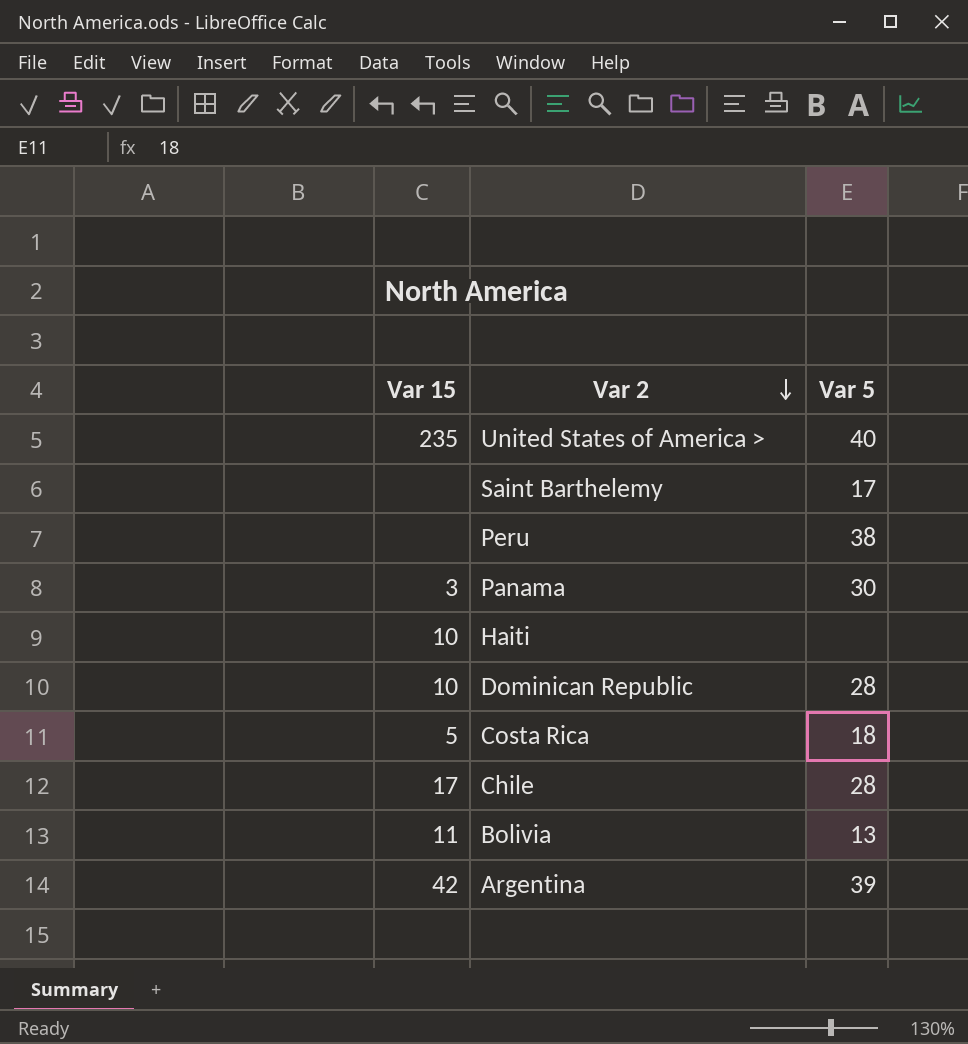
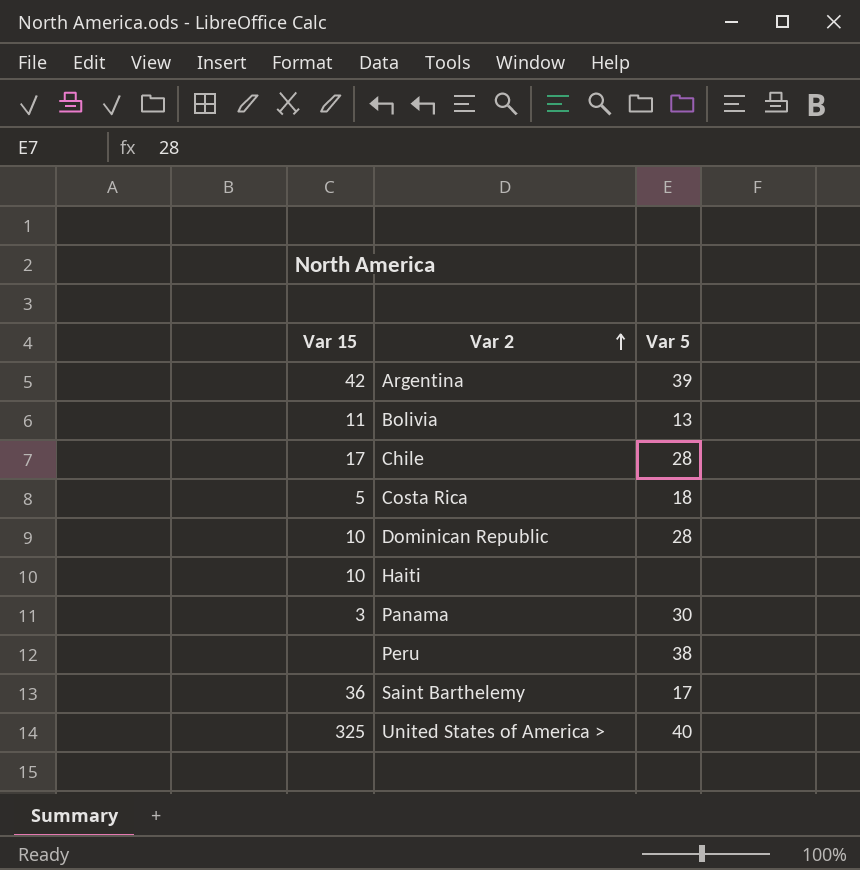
row order: Var 2 descending -> Var 2 ascending
Saint Barthelemy | Var 15: none -> 36
United States of America > | Var 15: 235 -> 325

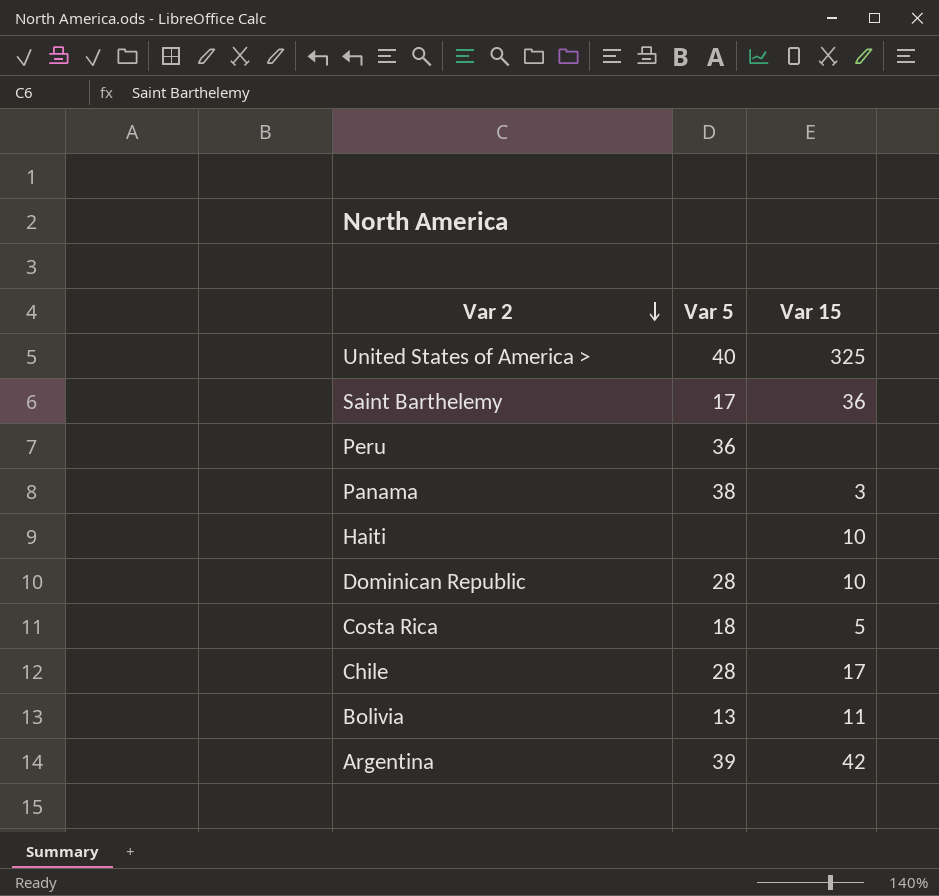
row order: Var 2 ascending -> Var 2 descending
column Var 15 | position: 1 -> 3
Peru | Var 5: 38 -> 36
Panama | Var 5: 30 -> 38

